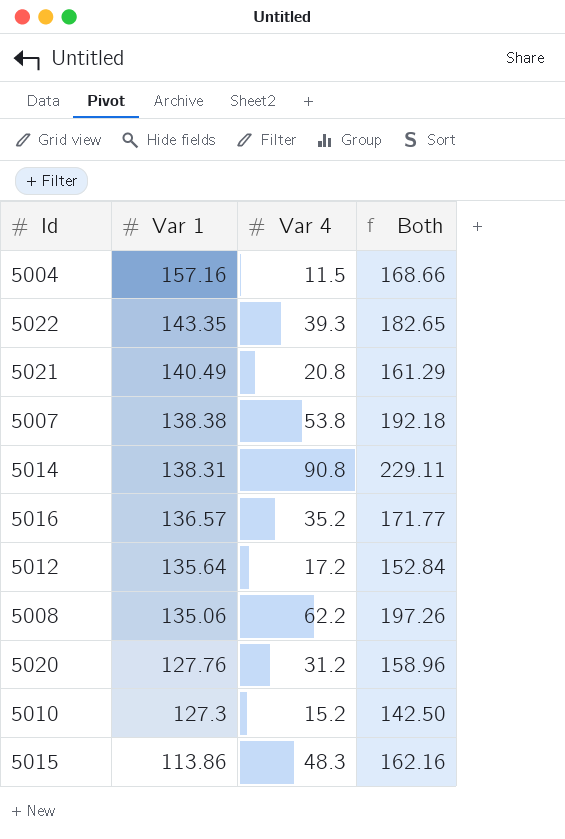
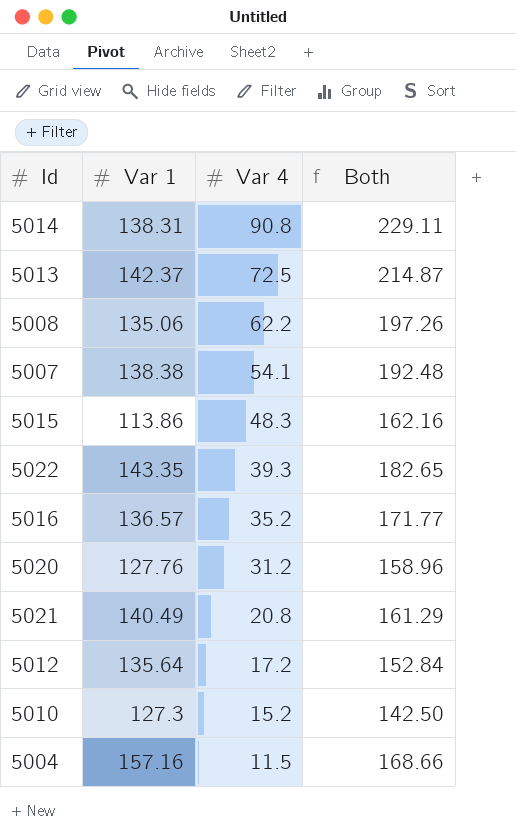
row order: Var 1 descending -> Var 4 descending
row 5013: none -> 142.37 | 72.5 | 214.87
5007 | Var 4: 53.8 -> 54.1
5007 | Both: 192.18 -> 192.48

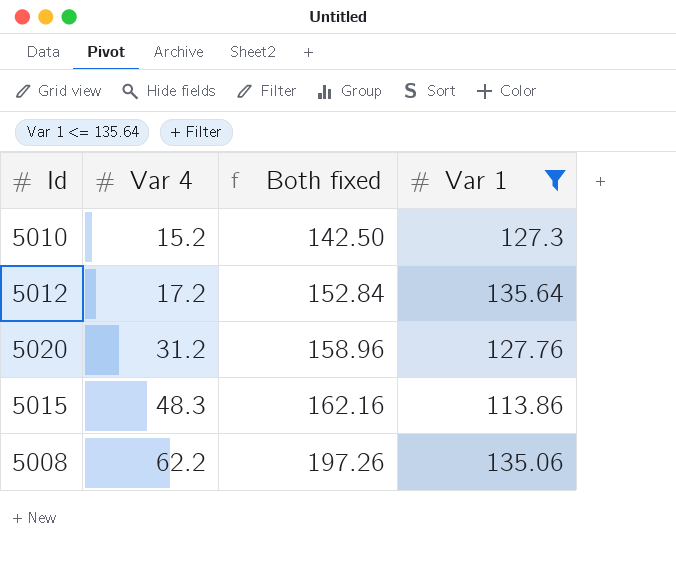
filter: none -> Var 1 <= 135.64
row order: Var 4 descending -> Var 4 ascending
column name: Both -> Both fixed
column Var 1 | position: 2 -> 4

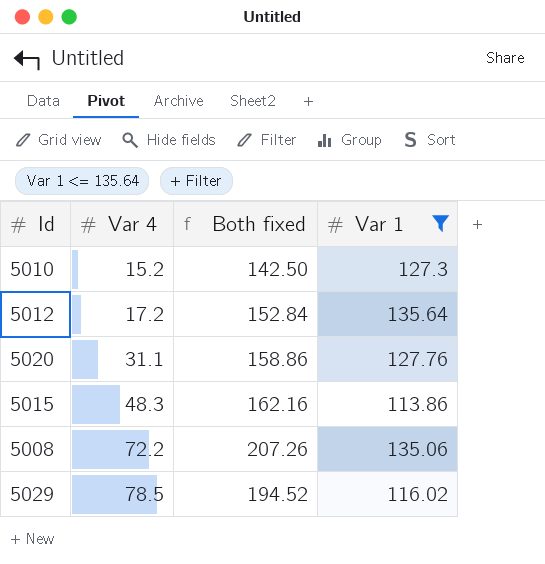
5020 | Var 4: 31.2 -> 31.1
5020 | Both fixed: 158.96 -> 158.86
5008 | Var 4: 62.2 -> 72.2
5008 | Both fixed: 197.26 -> 207.26
row 5029: none -> 78.5 | 194.52 | 116.02

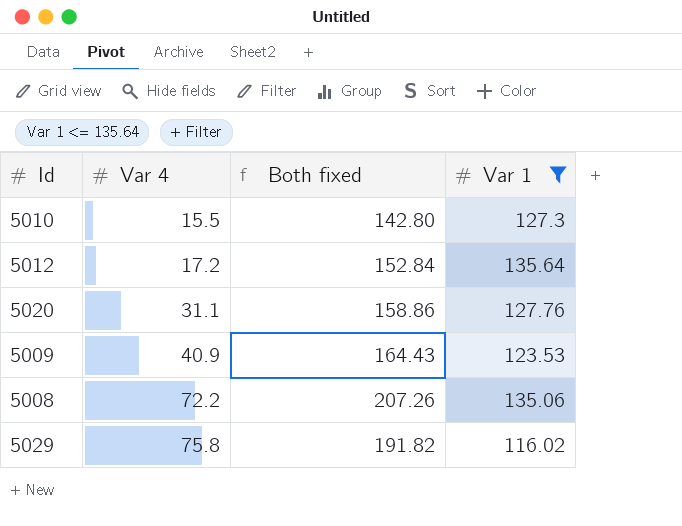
row 5015: 48.3 | 162.16 | 113.86 -> none
5010 | Var 4: 15.2 -> 15.5
5010 | Both fixed: 142.50 -> 142.80
row 5009: none -> 40.9 | 164.43 | 123.53
5029 | Var 4: 78.5 -> 75.8
5029 | Both fixed: 194.52 -> 191.82

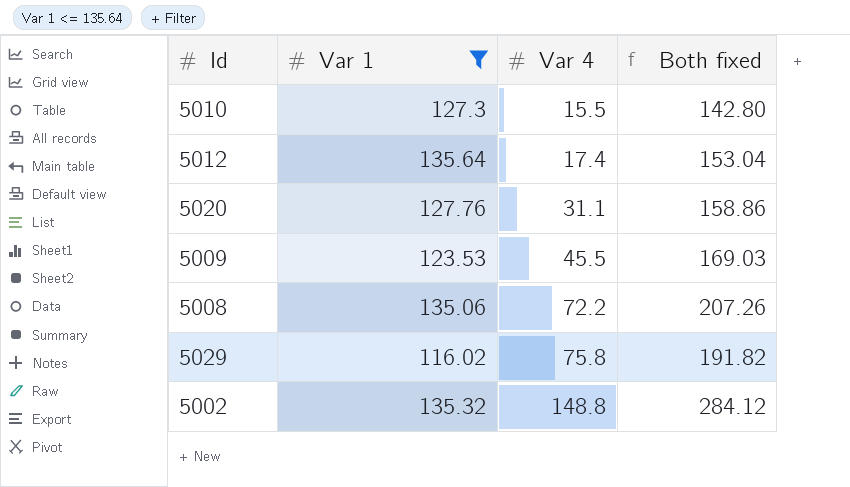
column Var 1 | position: 4 -> 2
5012 | Var 4: 17.2 -> 17.4
5012 | Both fixed: 152.84 -> 153.04
5009 | Var 4: 40.9 -> 45.5
5009 | Both fixed: 164.43 -> 169.03
row 5002: none -> 135.32 | 148.8 | 284.12

